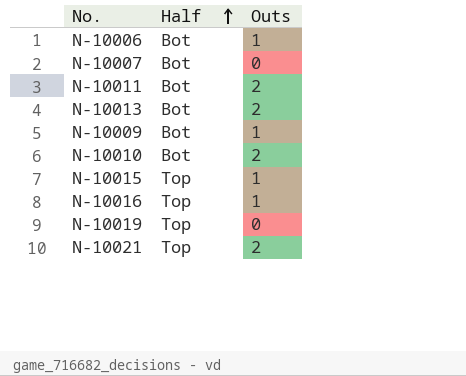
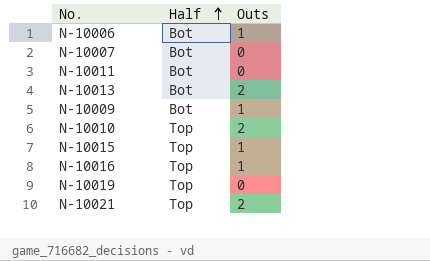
N-10011 | Outs: 2 -> 0
N-10010 | Half: Bot -> Top

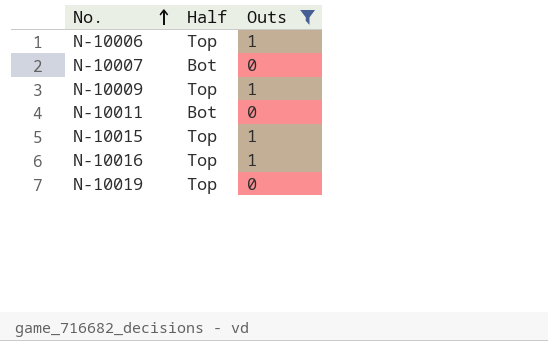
filter: none -> Outs != 2
row order: Half ascending -> No. ascending
N-10006 | Half: Bot -> Top
N-10009 | Half: Bot -> Top

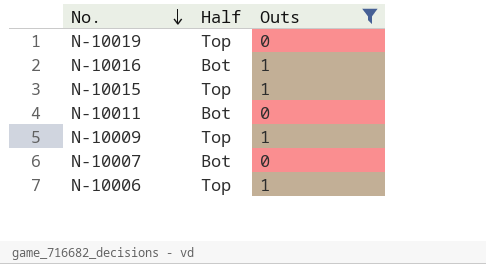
row order: No. ascending -> No. descending
N-10016 | Half: Top -> Bot

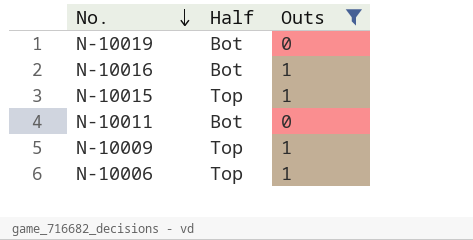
row N-10007: Bot | 0 -> none
N-10019 | Half: Top -> Bot

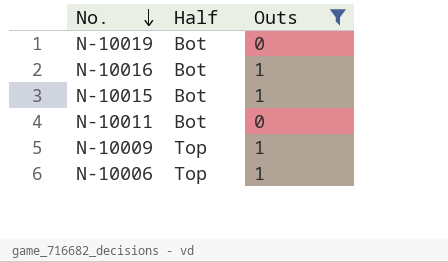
N-10015 | Half: Top -> Bot

